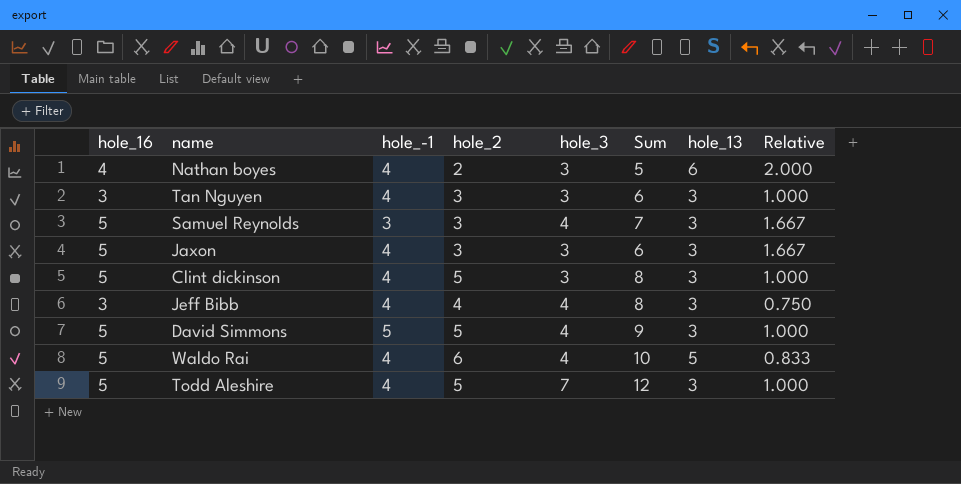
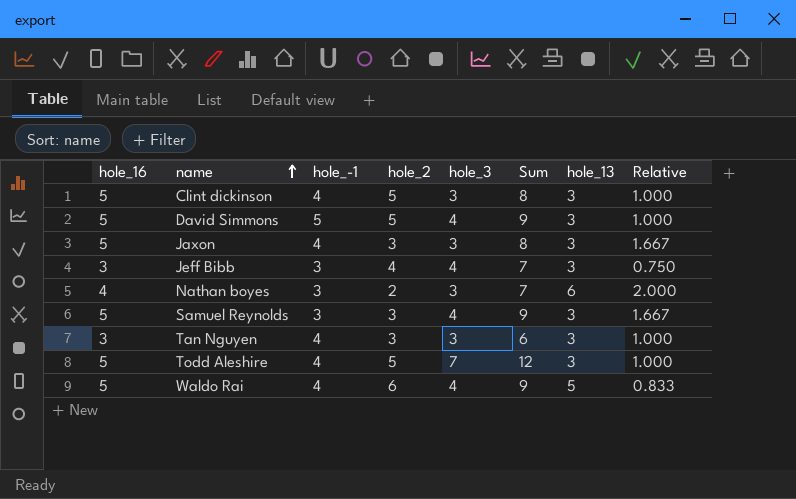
row order: none -> name ascending
column Sum | formula: [hole_2] + [hole_3] -> [hole_16] + [hole_3]
Jeff Bibb | hole_-1: 4 -> 3
Nathan boyes | hole_-1: 4 -> 3

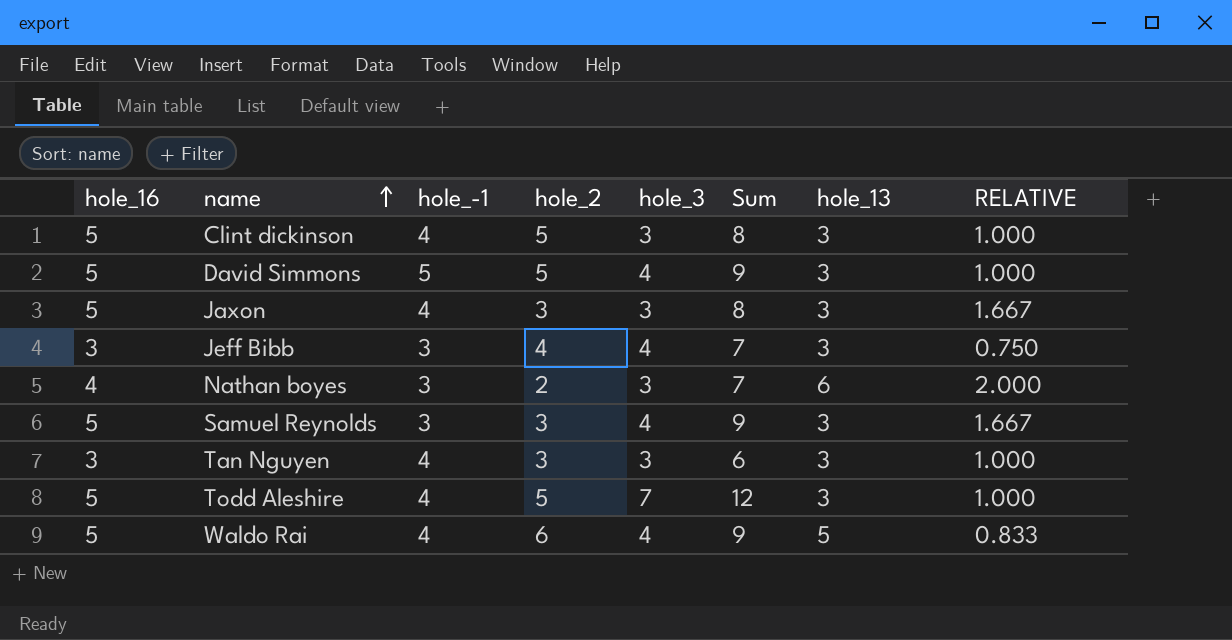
column name: Relative -> RELATIVE

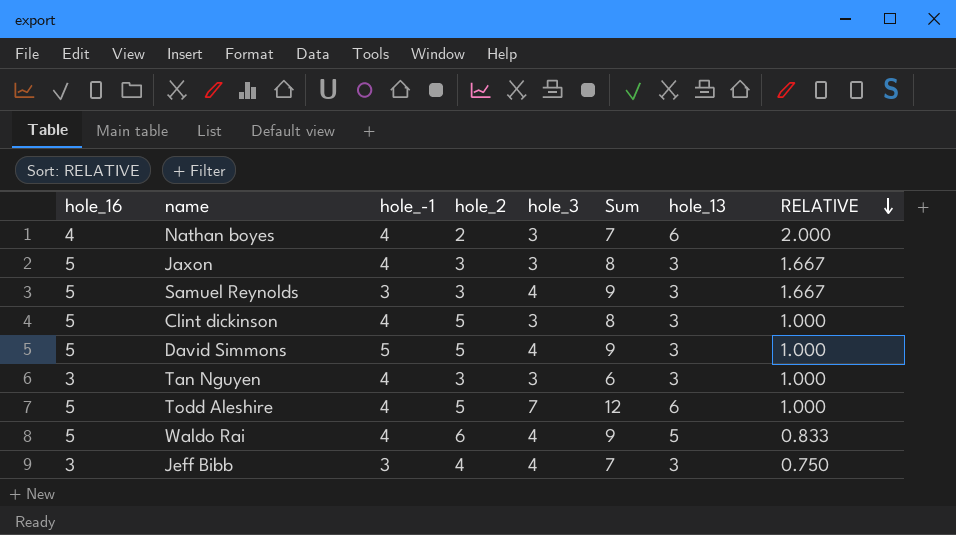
row order: name ascending -> RELATIVE descending
Nathan boyes | hole_-1: 3 -> 4
Todd Aleshire | hole_13: 3 -> 6

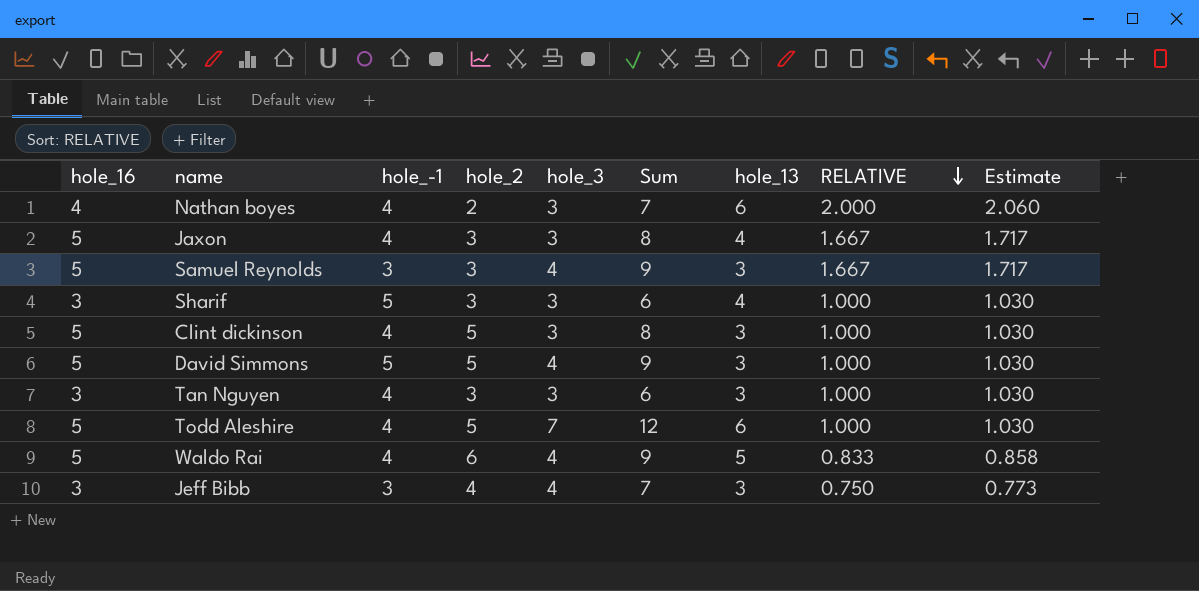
column Estimate | formula: none -> [RELATIVE] * 1.03
Jaxon | hole_13: 3 -> 4
row Sharif: none -> 3 | 5 | 3 | 3 | 6 | 4 | 1.000 | 1.030

